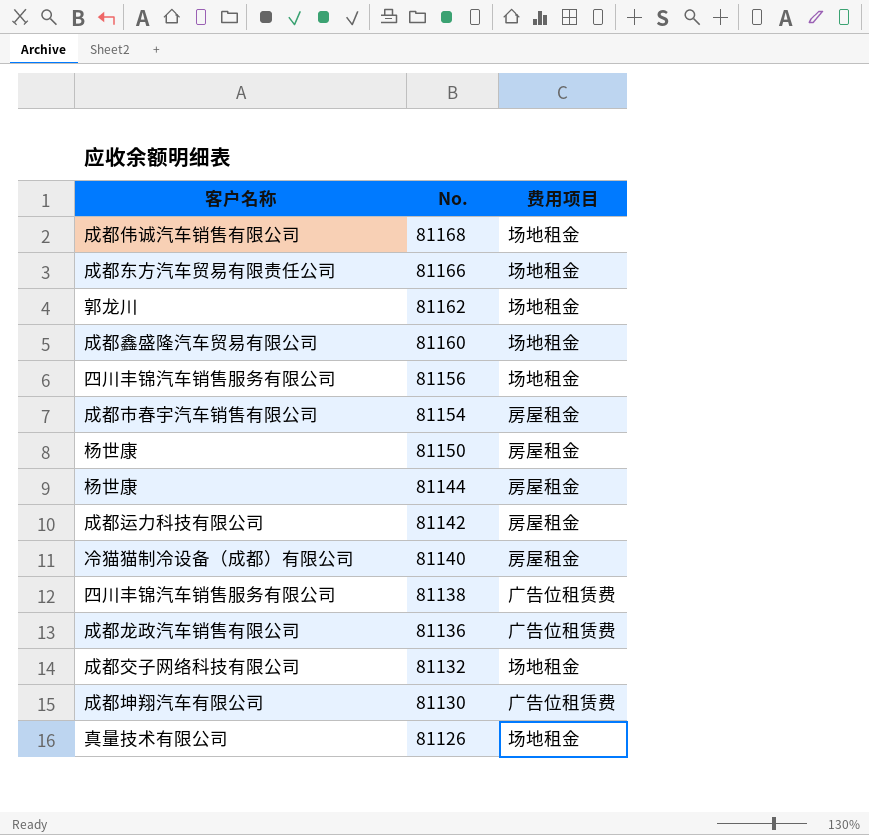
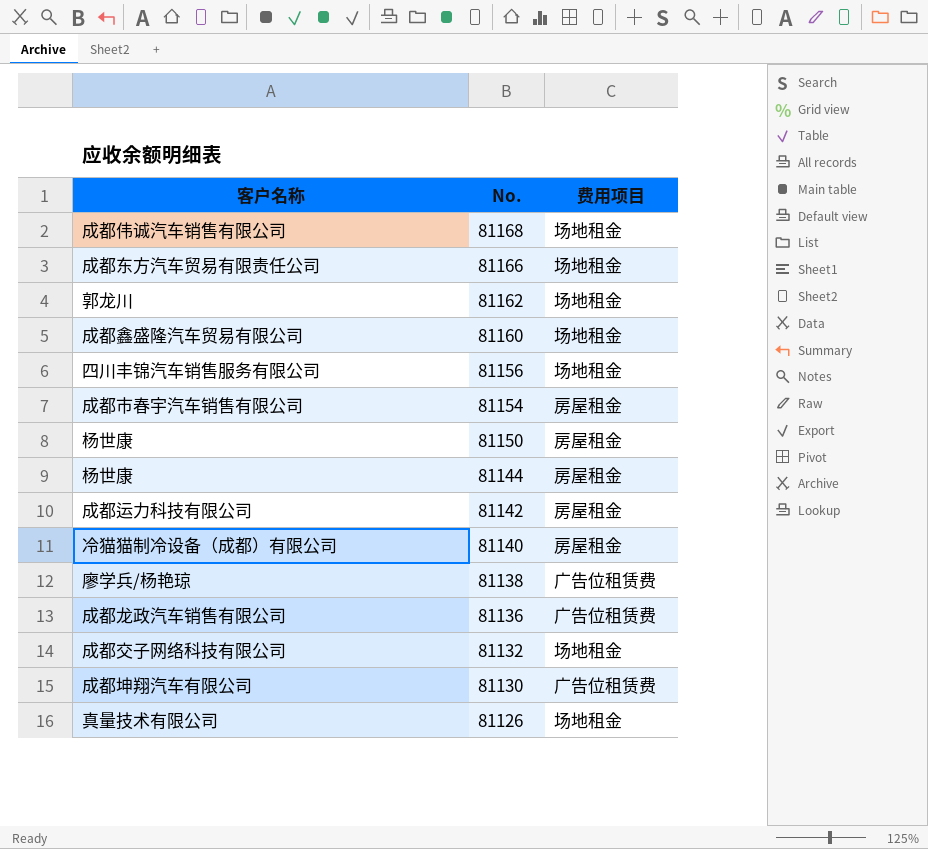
81138 | 客户名称: 四川丰锦汽车销售服务有限公司 -> 廖学兵/杨艳琼

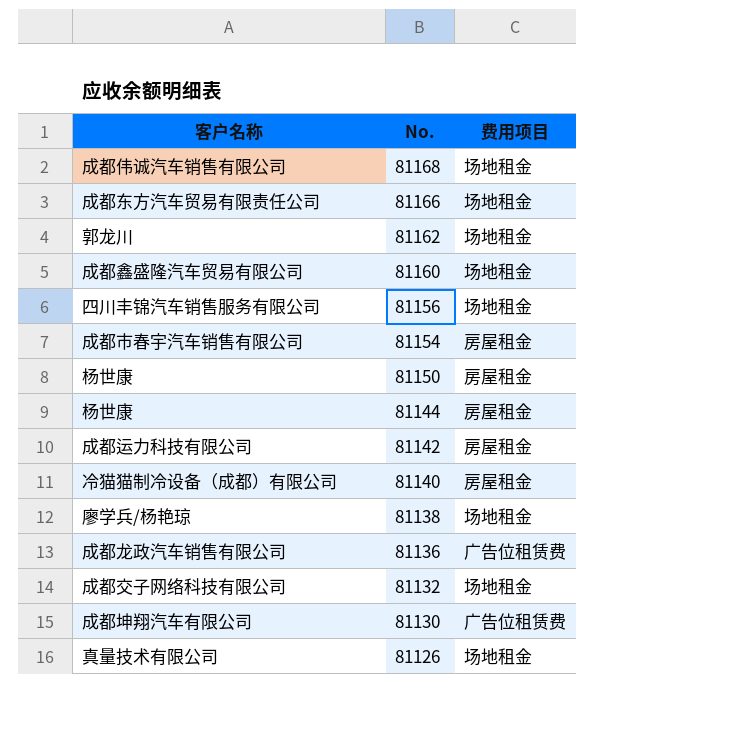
81138 | 费用项目: 广告位租赁费 -> 场地租金

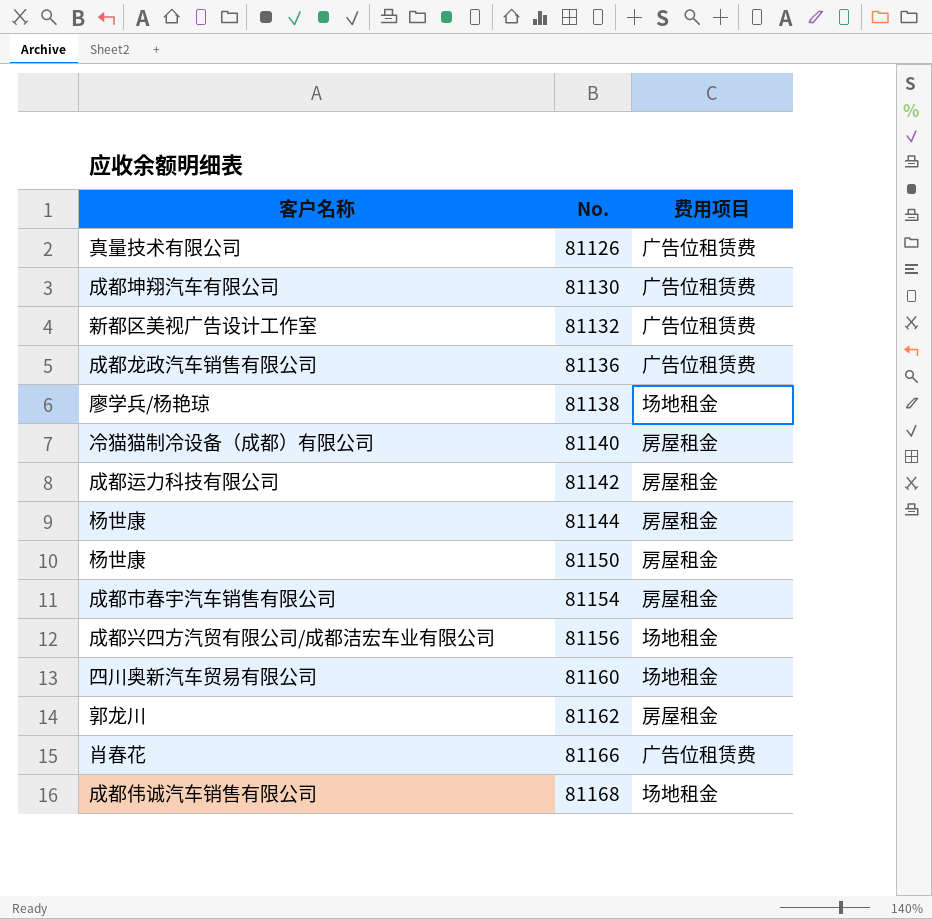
row order: No. descending -> No. ascending
81126 | 费用项目: 场地租金 -> 广告位租赁费
81132 | 客户名称: 成都交子网络科技有限公司 -> 新都区美视广告设计工作室
81132 | 费用项目: 场地租金 -> 广告位租赁费
81156 | 客户名称: 四川丰锦汽车销售服务有限公司 -> 成都兴四方汽贸有限公司/成都洁宏车业有限公司
81160 | 客户名称: 成都鑫盛隆汽车贸易有限公司 -> 四川奥新汽车贸易有限公司
81162 | 费用项目: 场地租金 -> 房屋租金
81166 | 客户名称: 成都东方汽车贸易有限责任公司 -> 肖春花
81166 | 费用项目: 场地租金 -> 广告位租赁费

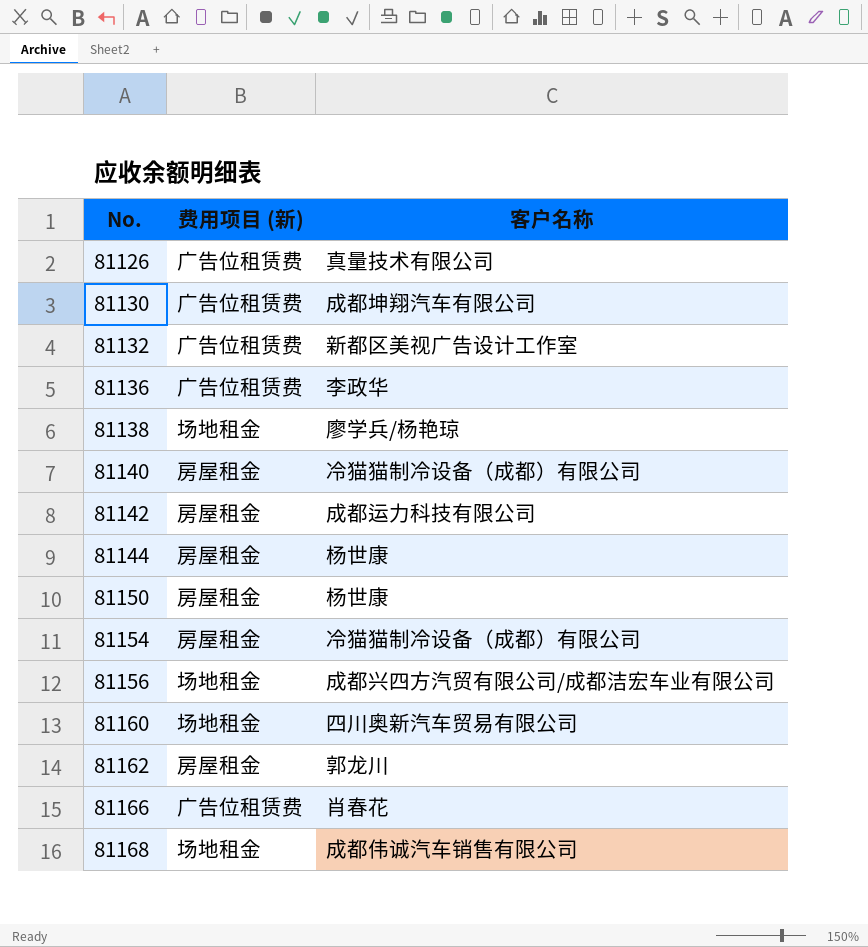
column name: 费用项目 -> 费用项目 (新)
column 客户名称 | position: 1 -> 3
81136 | 客户名称: 成都龙政汽车销售有限公司 -> 李政华
81154 | 客户名称: 成都市春宇汽车销售有限公司 -> 冷猫猫制冷设备（成都）有限公司

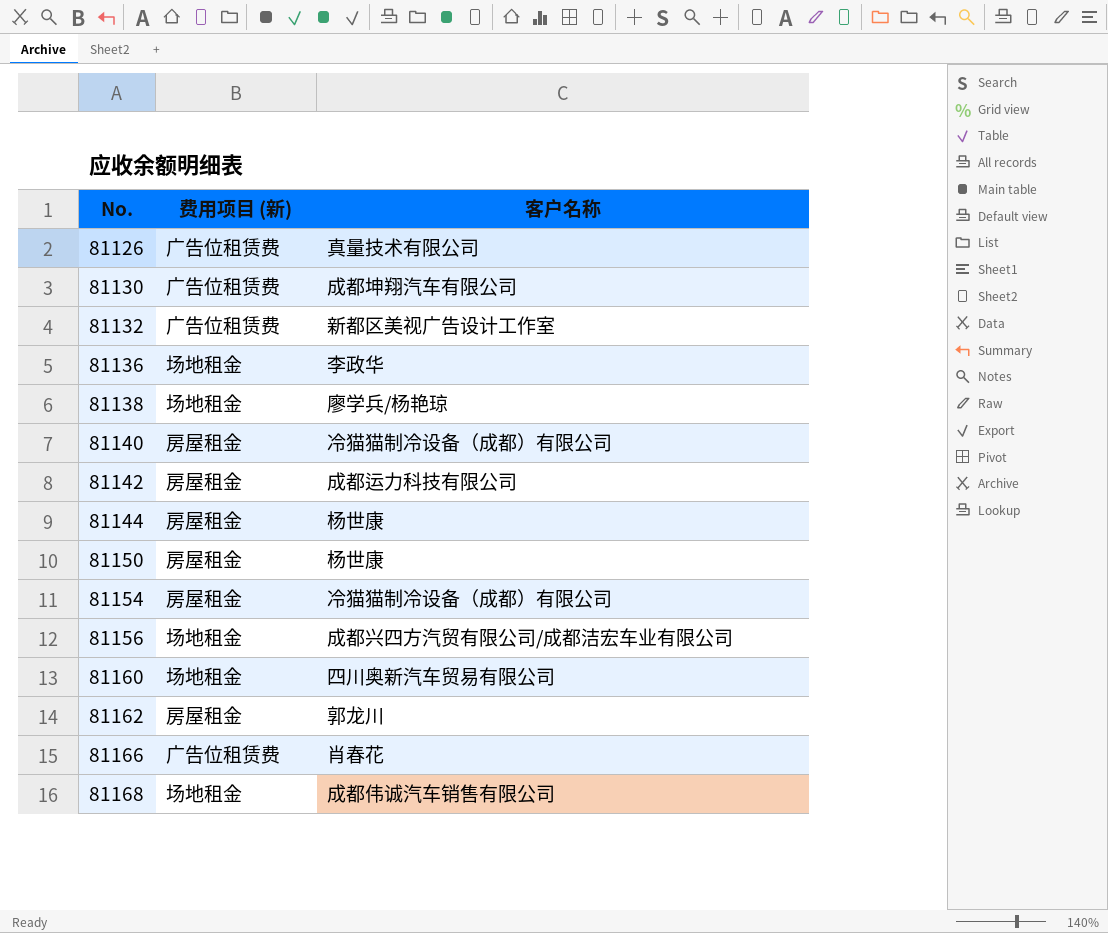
81136 | 费用项目 (新): 广告位租赁费 -> 场地租金

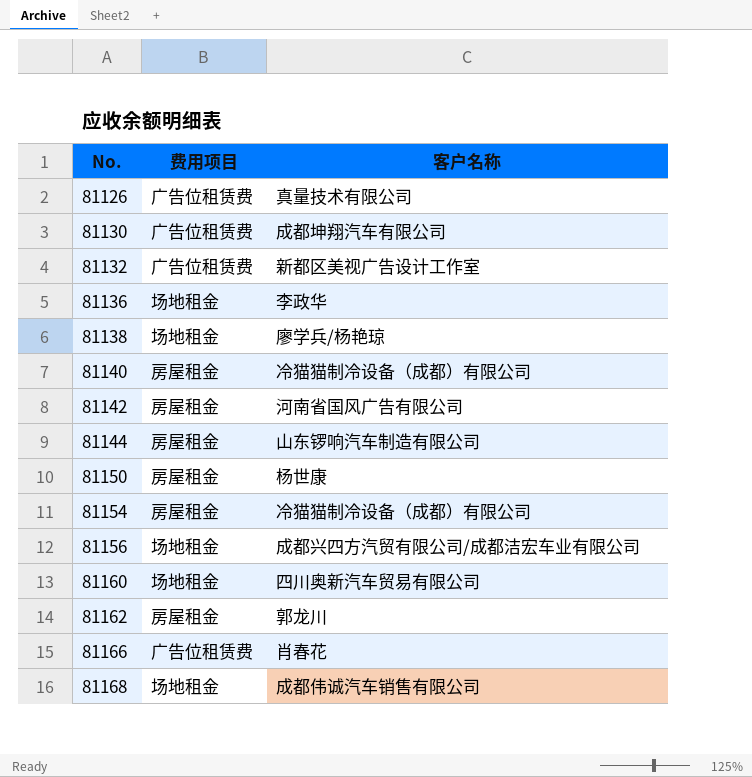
column name: 费用项目 (新) -> 费用项目
81142 | 客户名称: 成都运力科技有限公司 -> 河南省国风广告有限公司
81144 | 客户名称: 杨世康 -> 山东锣响汽车制造有限公司

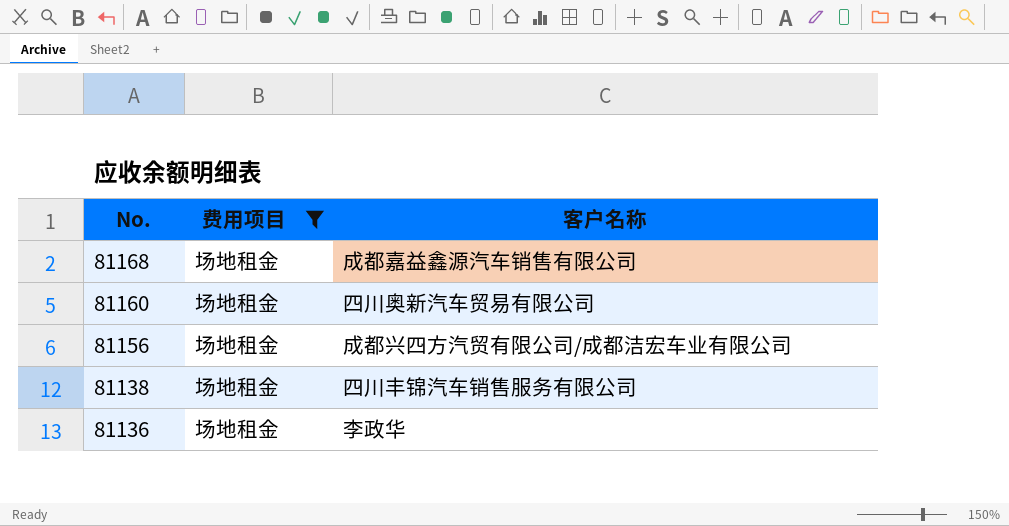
filter: none -> 费用项目 = 场地租金
row order: No. ascending -> No. descending
81168 | 客户名称: 成都伟诚汽车销售有限公司 -> 成都嘉益鑫源汽车销售有限公司
81138 | 客户名称: 廖学兵/杨艳琼 -> 四川丰锦汽车销售服务有限公司

